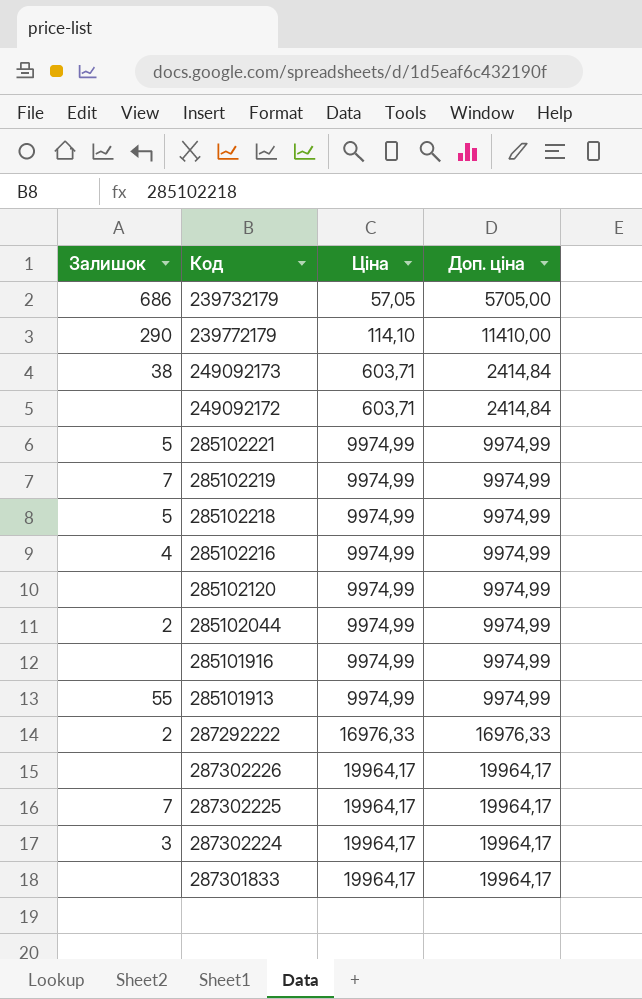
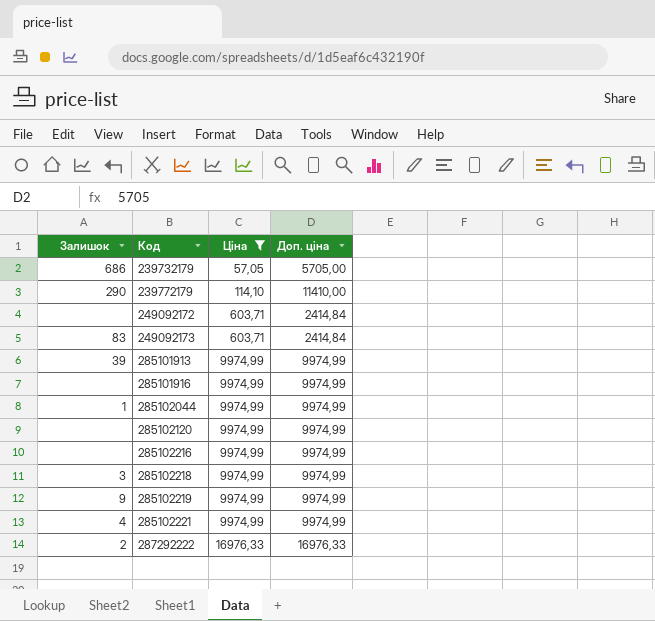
filter: none -> Ціна != 19964,17
row order: Ціна ascending -> Код ascending
249092173 | Залишок: 38 -> 83
285101913 | Залишок: 55 -> 39
285102044 | Залишок: 2 -> 1
285102216 | Залишок: 4 -> none
285102218 | Залишок: 5 -> 3
285102219 | Залишок: 7 -> 9
285102221 | Залишок: 5 -> 4

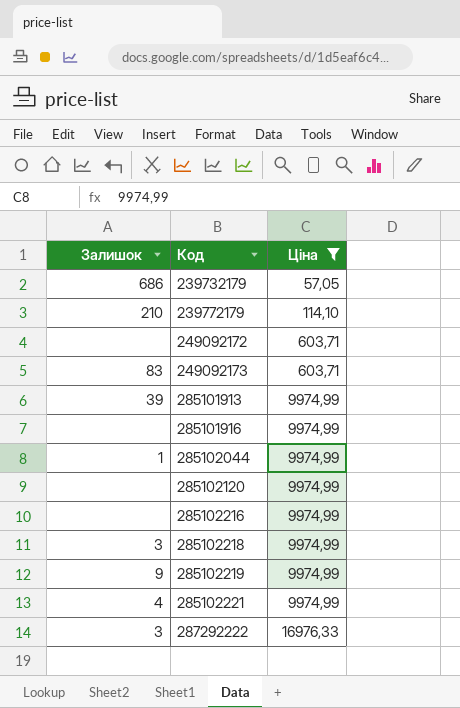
column Доп. ціна | position: 4 -> none
239772179 | Залишок: 290 -> 210
287292222 | Залишок: 2 -> 3

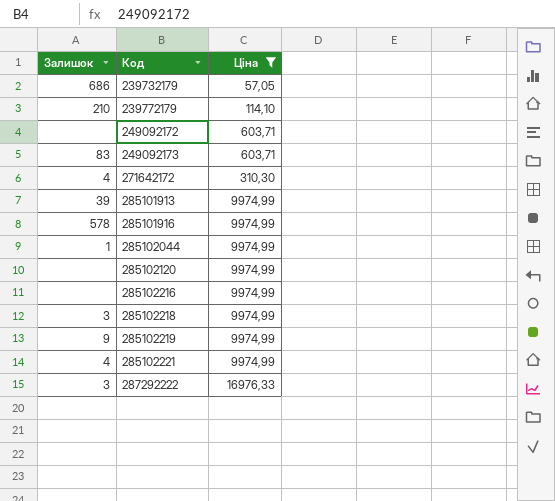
row 271642172: none -> 4 | 310,30
285101916 | Залишок: none -> 578

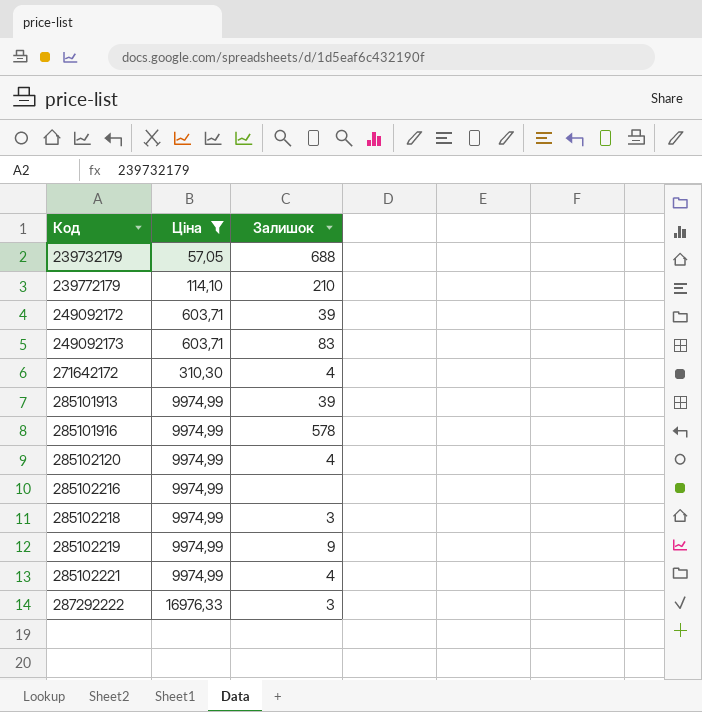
column Залишок | position: 1 -> 3
row 285102044: 1 | 9974,99 -> none
239732179 | Залишок: 686 -> 688
249092172 | Залишок: none -> 39
285102120 | Залишок: none -> 4

